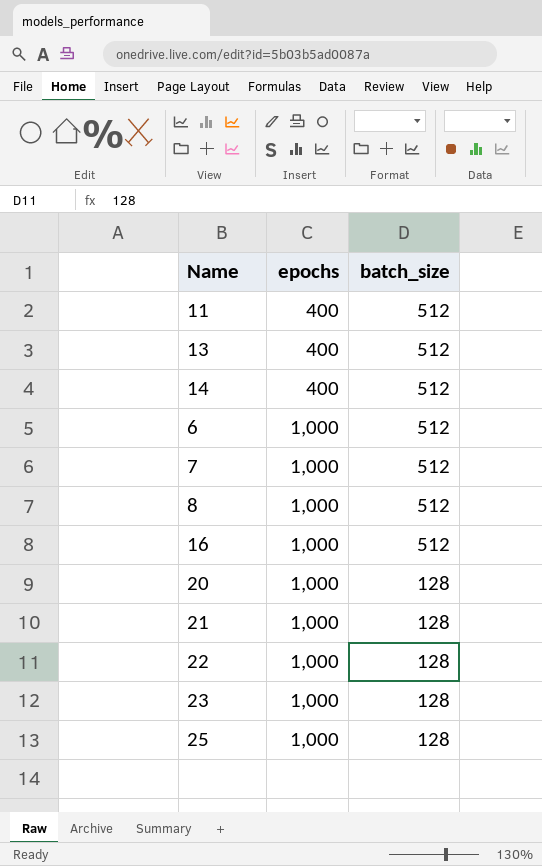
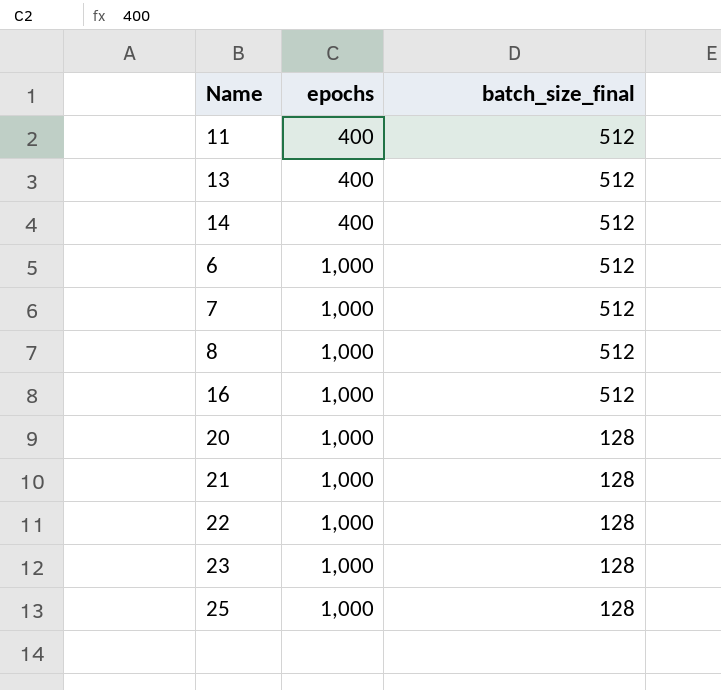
column name: batch_size -> batch_size_final

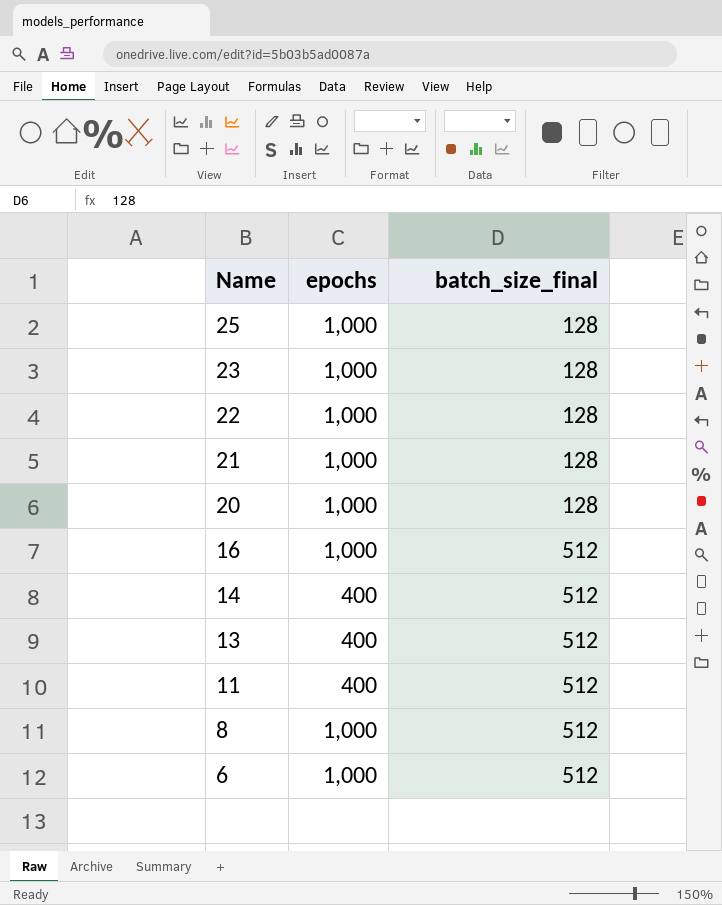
row order: epochs ascending -> Name descending
row 7: 1,000 | 512 -> none

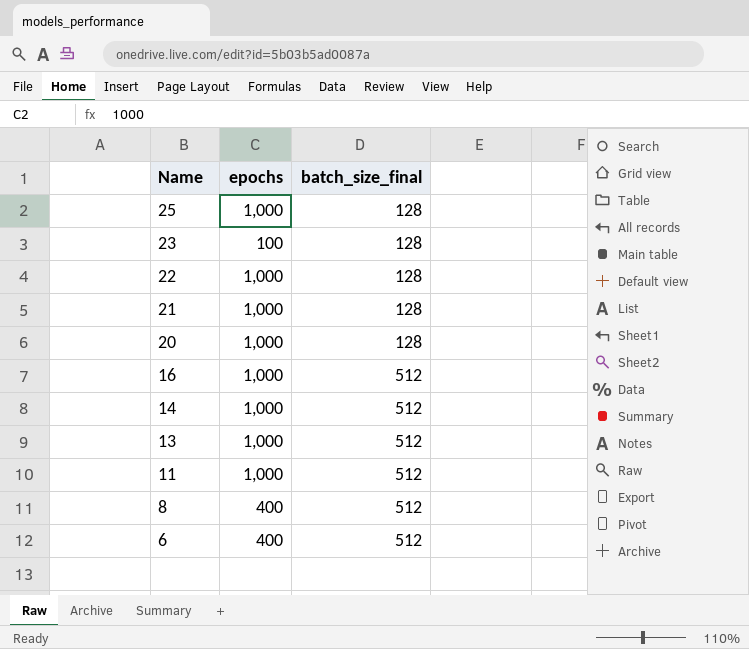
23 | epochs: 1,000 -> 100
14 | epochs: 400 -> 1,000
13 | epochs: 400 -> 1,000
11 | epochs: 400 -> 1,000
8 | epochs: 1,000 -> 400
6 | epochs: 1,000 -> 400

